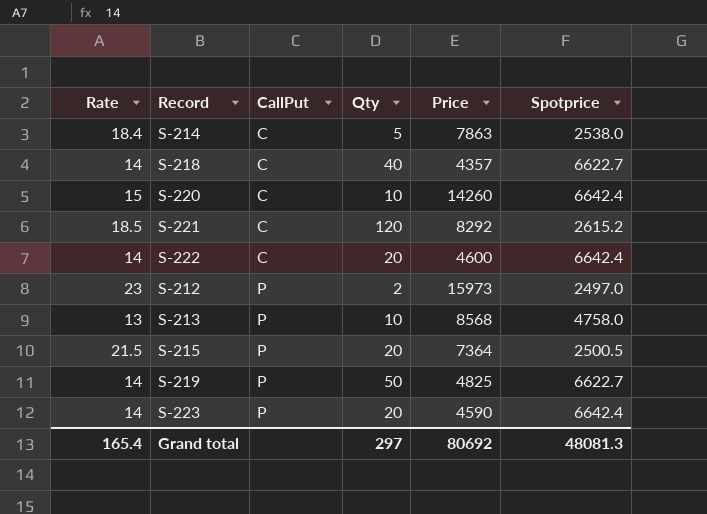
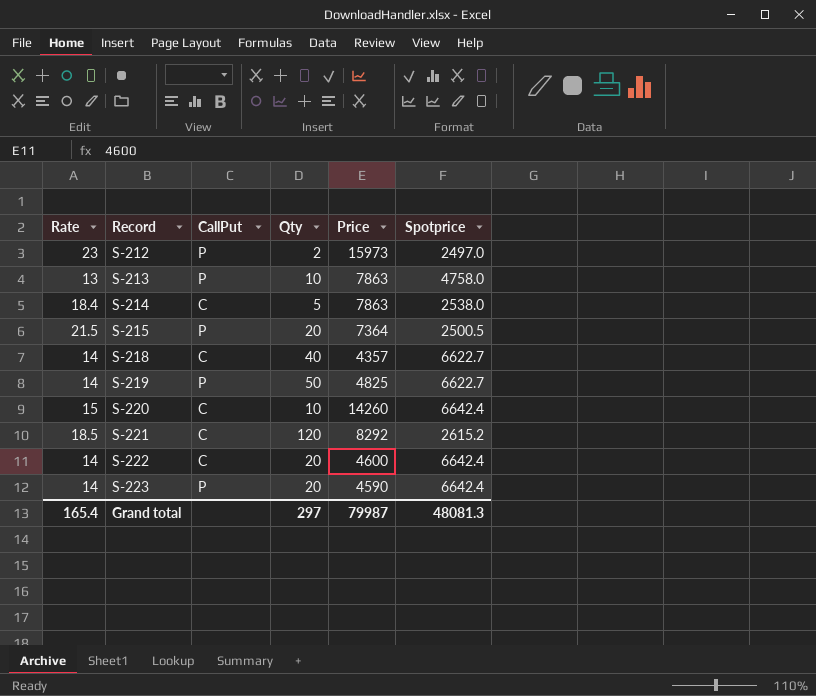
row order: CallPut ascending -> Record ascending
S-213 | Price: 8568 -> 7863
Grand total | Price: 80692 -> 79987

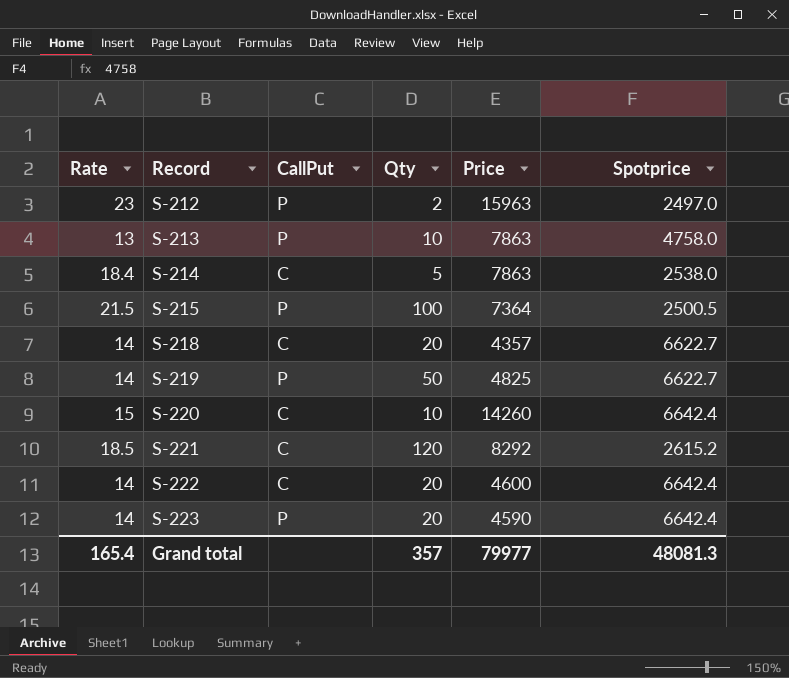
S-212 | Price: 15973 -> 15963
S-215 | Qty: 20 -> 100
S-218 | Qty: 40 -> 20
Grand total | Qty: 297 -> 357
Grand total | Price: 79987 -> 79977

